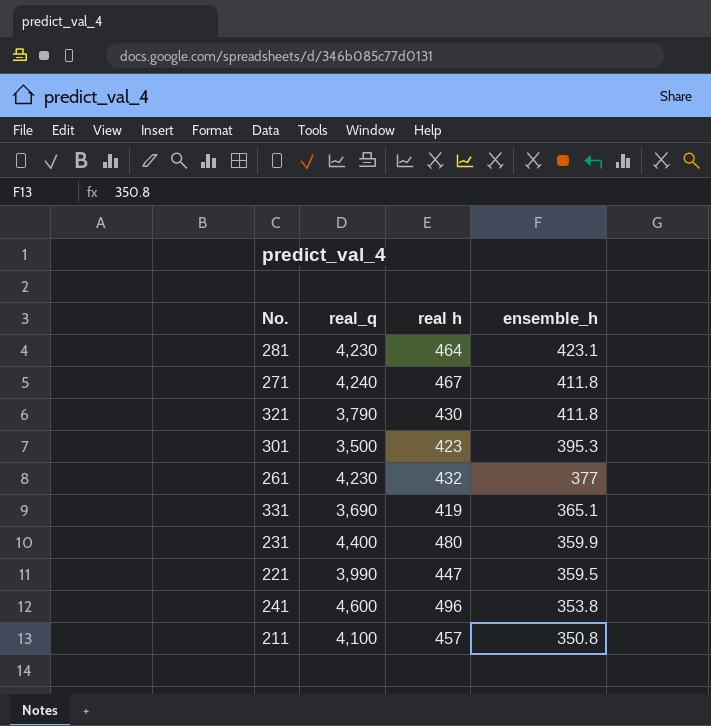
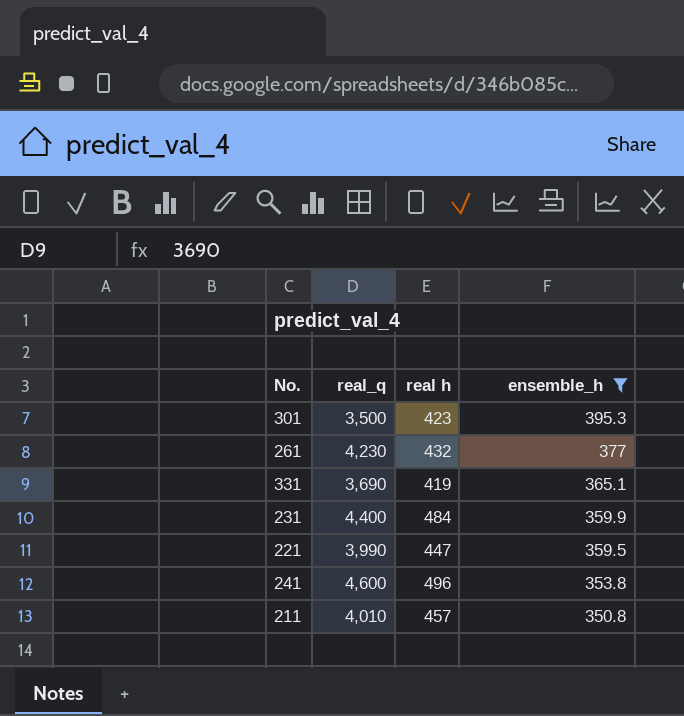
filter: none -> ensemble_h <= 395.3
231 | real h: 480 -> 484
211 | real_q: 4,100 -> 4,010

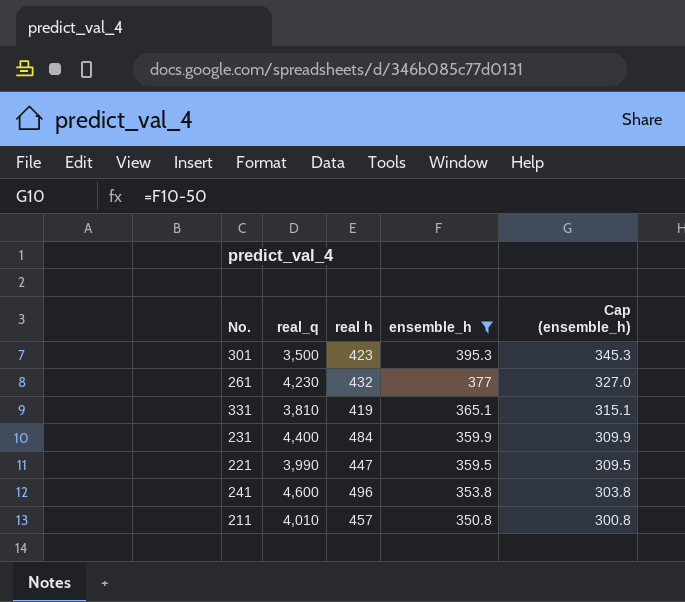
column Cap (ensemble_h) | formula: none -> [ensemble_h] - 50
331 | real_q: 3,690 -> 3,810

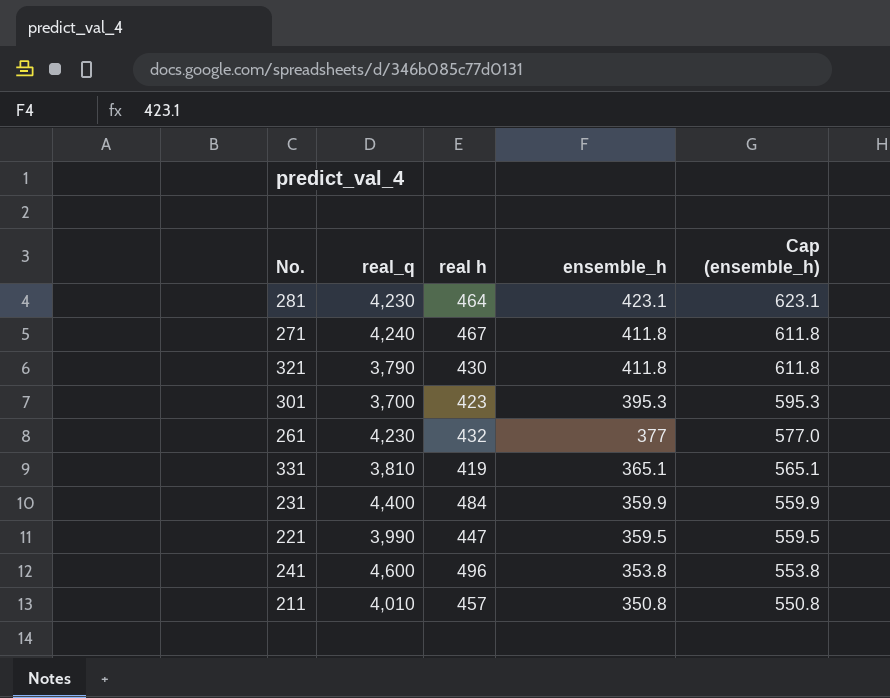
filter: ensemble_h <= 395.3 -> none
column Cap (ensemble_h) | formula: [ensemble_h] - 50 -> [ensemble_h] + 200
301 | real_q: 3,500 -> 3,700

